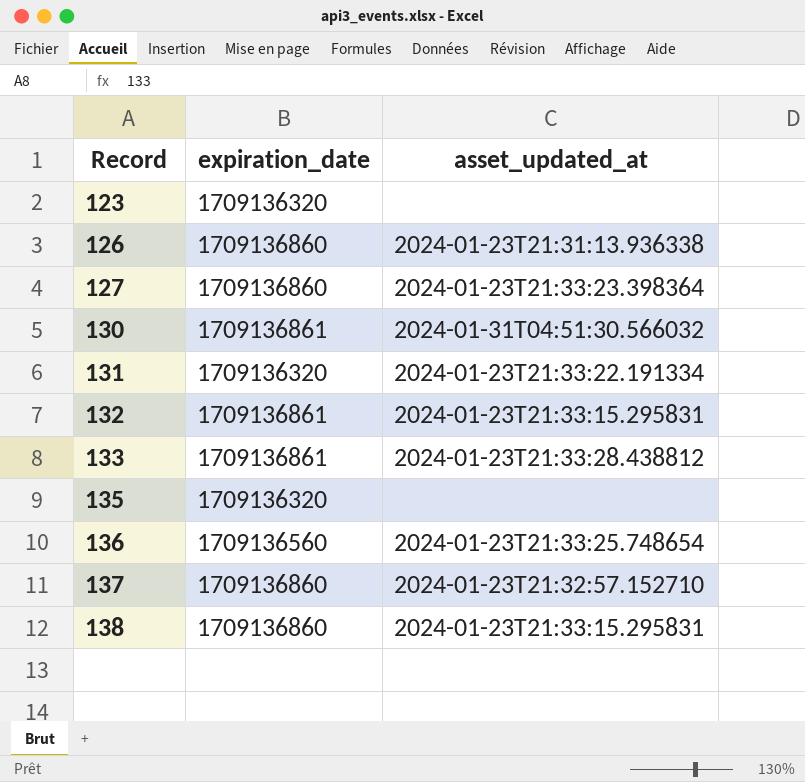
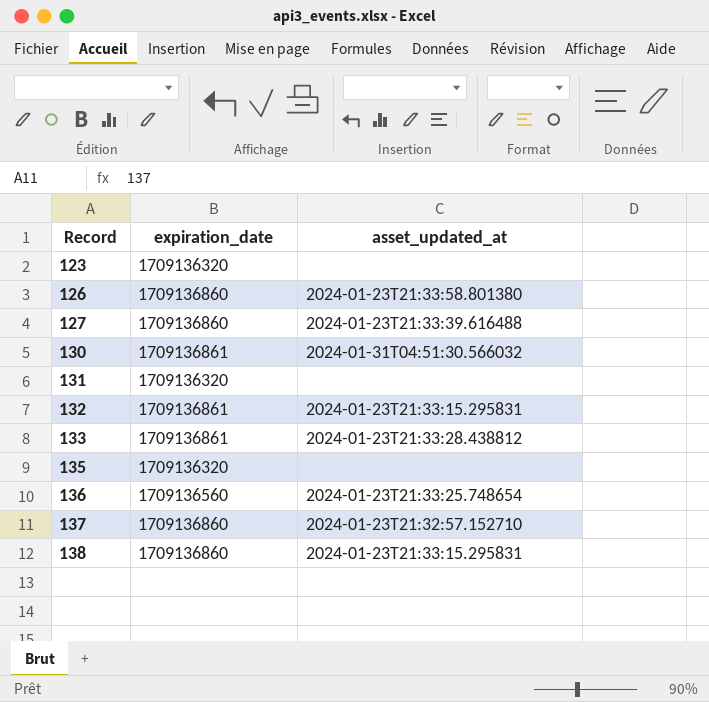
126 | asset_updated_at: 2024-01-23T21:31:13.936338 -> 2024-01-23T21:33:58.801380
127 | asset_updated_at: 2024-01-23T21:33:23.398364 -> 2024-01-23T21:33:39.616488
131 | asset_updated_at: 2024-01-23T21:33:22.191334 -> none

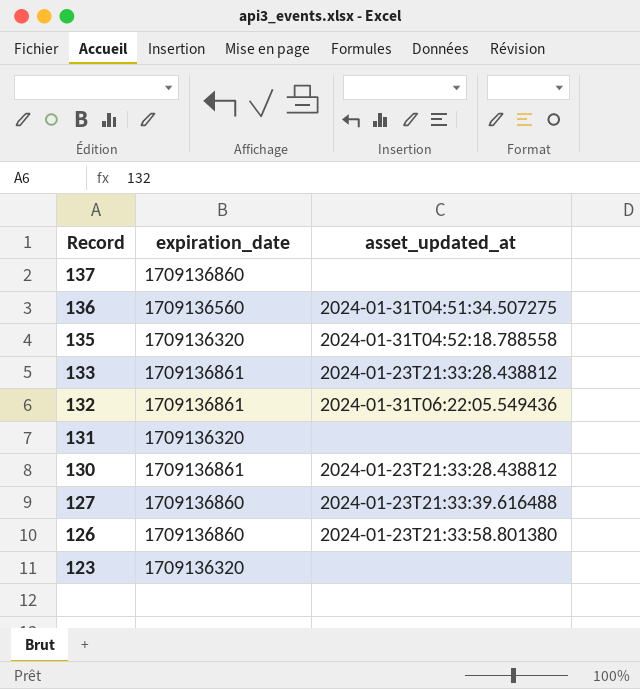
row order: Record ascending -> Record descending
row 138: 1709136860 | 2024-01-23T21:33:15.295831 -> none
137 | asset_updated_at: 2024-01-23T21:32:57.152710 -> none
136 | asset_updated_at: 2024-01-23T21:33:25.748654 -> 2024-01-31T04:51:34.507275
135 | asset_updated_at: none -> 2024-01-31T04:52:18.788558
132 | asset_updated_at: 2024-01-23T21:33:15.295831 -> 2024-01-31T06:22:05.549436
130 | asset_updated_at: 2024-01-31T04:51:30.566032 -> 2024-01-23T21:33:28.438812

